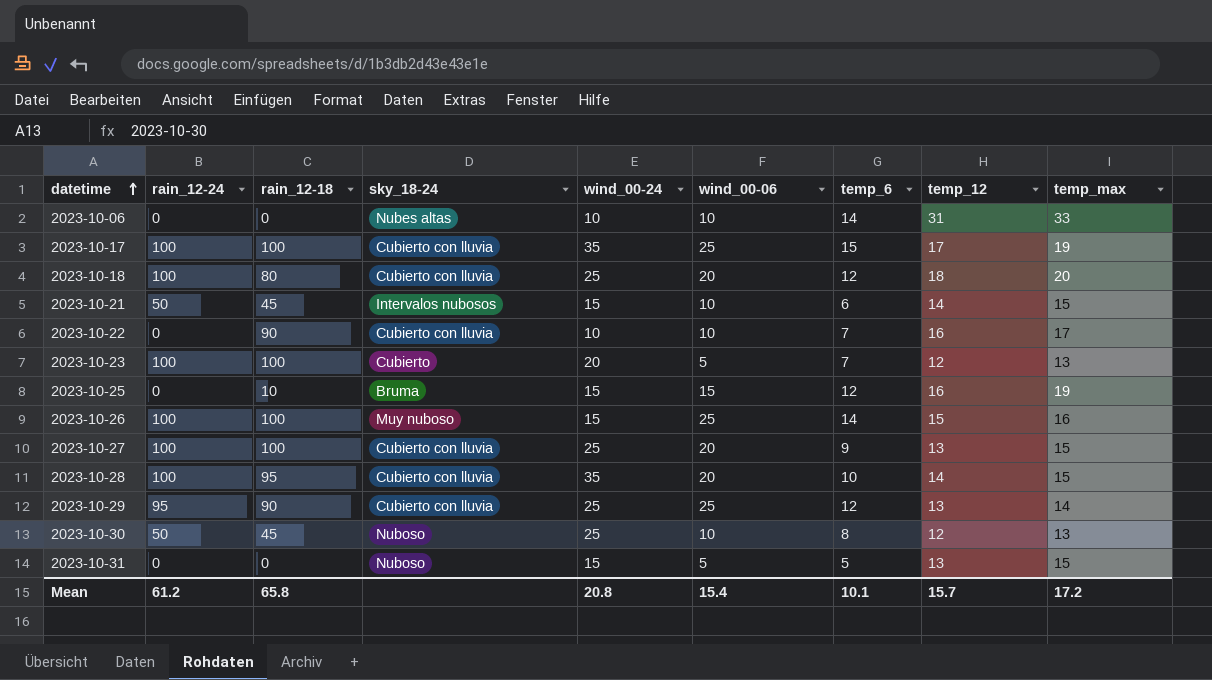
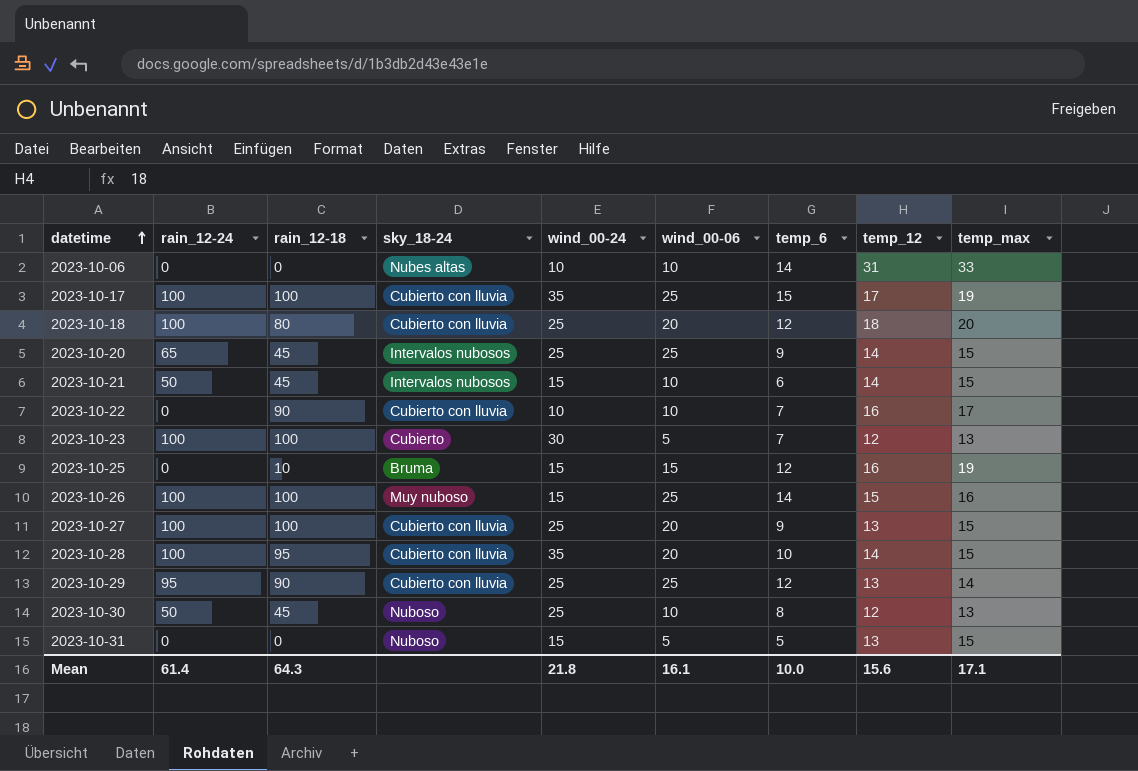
row 2023-10-20: none -> 65 | 45 | Intervalos nubosos | 25 | 25 | 9 | 14 | 15
2023-10-23 | wind_00-24: 20 -> 30
Mean | rain_12-24: 61.2 -> 61.4
Mean | rain_12-18: 65.8 -> 64.3
Mean | wind_00-24: 20.8 -> 21.8
Mean | wind_00-06: 15.4 -> 16.1
Mean | temp_6: 10.1 -> 10.0
Mean | temp_12: 15.7 -> 15.6
Mean | temp_max: 17.2 -> 17.1

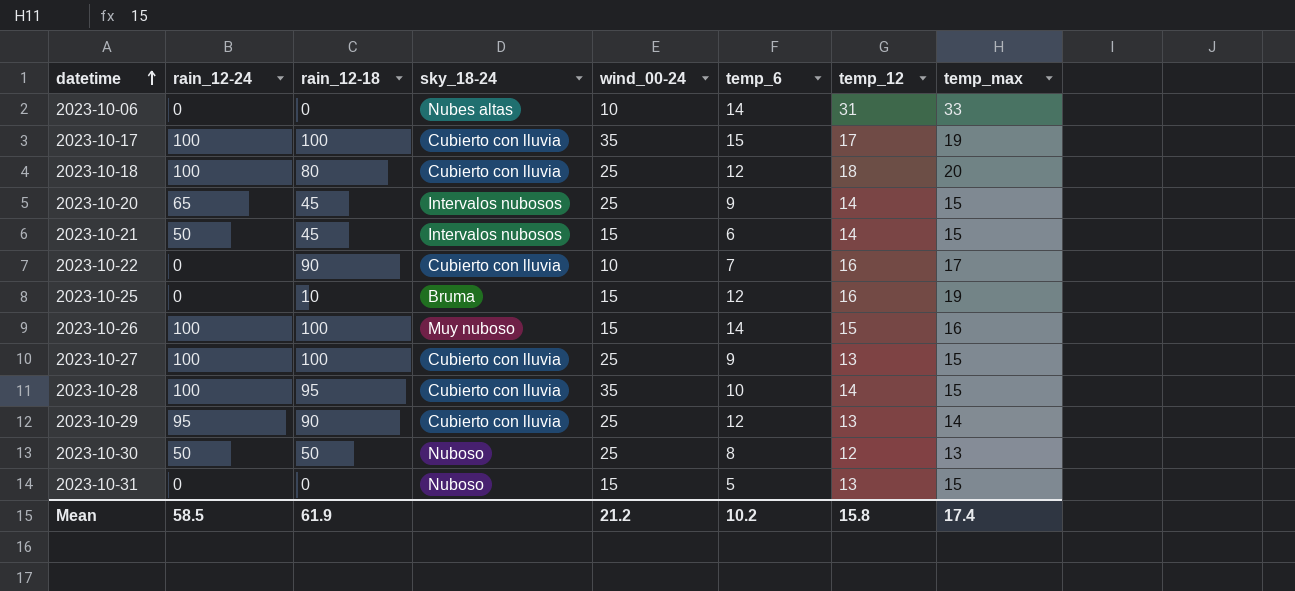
column wind_00-06 | position: 6 -> none
row 2023-10-23: 100 | 100 | Cubierto | 30 | 5 | 7 | 12 | 13 -> none
2023-10-30 | rain_12-18: 45 -> 50
Mean | rain_12-24: 61.4 -> 58.5
Mean | rain_12-18: 64.3 -> 61.9
Mean | wind_00-24: 21.8 -> 21.2
Mean | temp_6: 10.0 -> 10.2
Mean | temp_12: 15.6 -> 15.8
Mean | temp_max: 17.1 -> 17.4

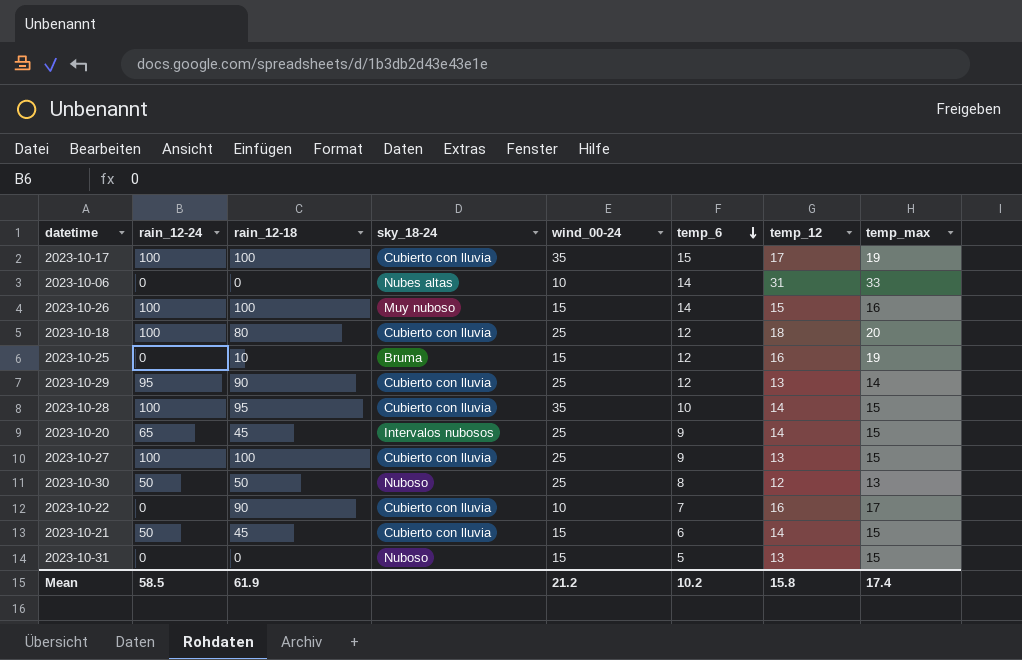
row order: datetime ascending -> temp_6 descending
2023-10-21 | sky_18-24: Intervalos nubosos -> Cubierto con lluvia

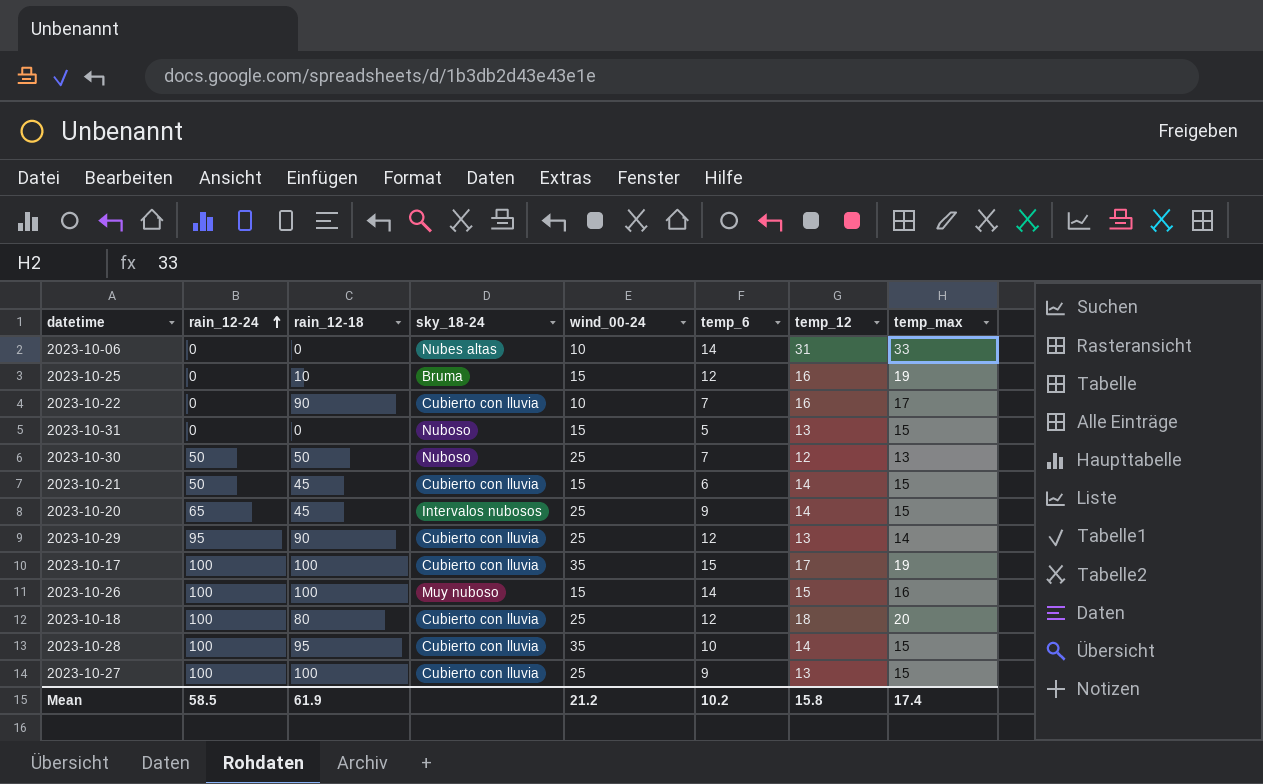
row order: temp_6 descending -> rain_12-24 ascending
2023-10-30 | temp_6: 8 -> 7

